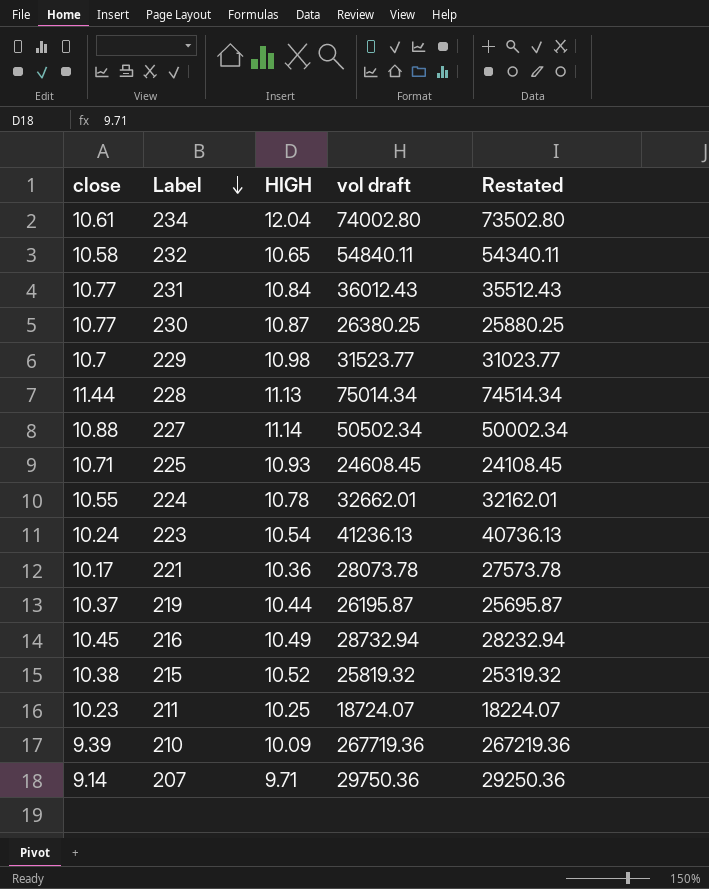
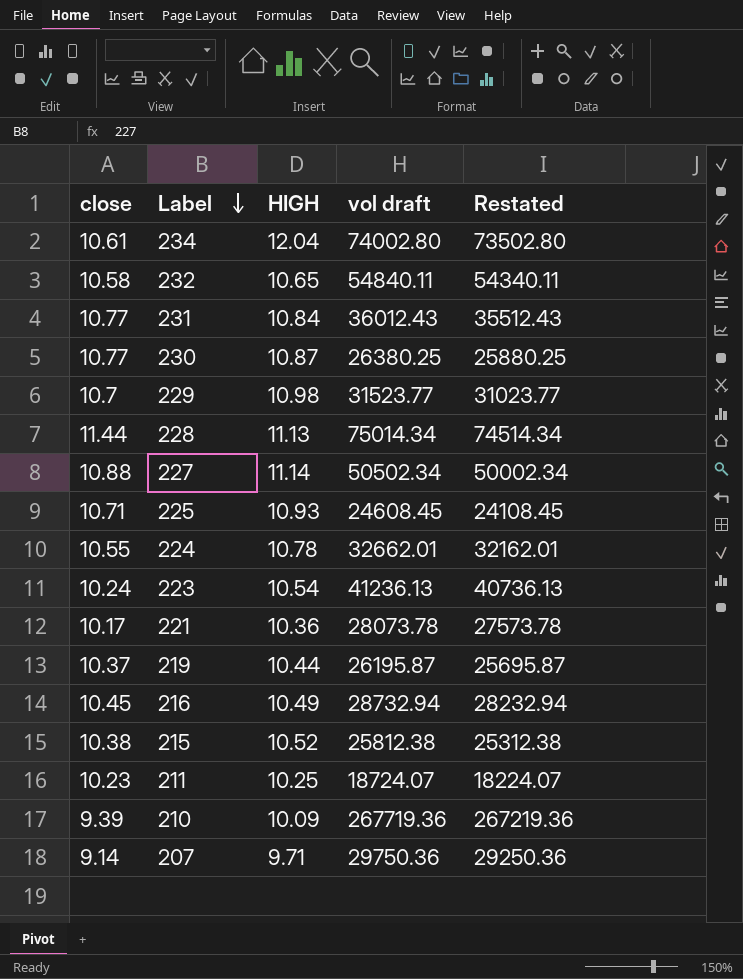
215 | vol draft: 25819.32 -> 25812.38
215 | Restated: 25319.32 -> 25312.38

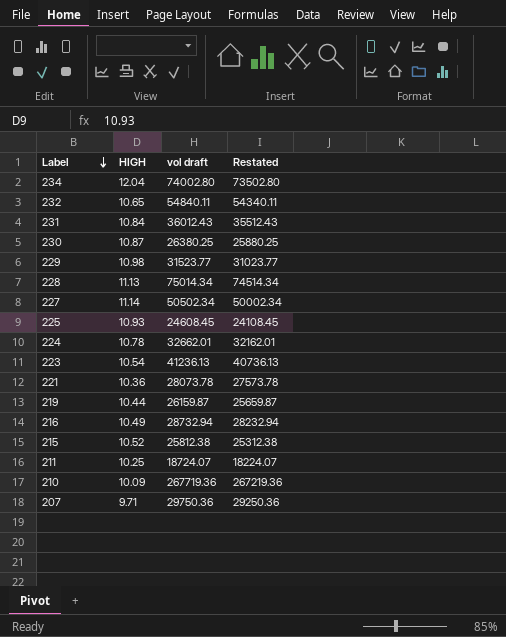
column close | position: 1 -> none
219 | vol draft: 26195.87 -> 26159.87
219 | Restated: 25695.87 -> 25659.87

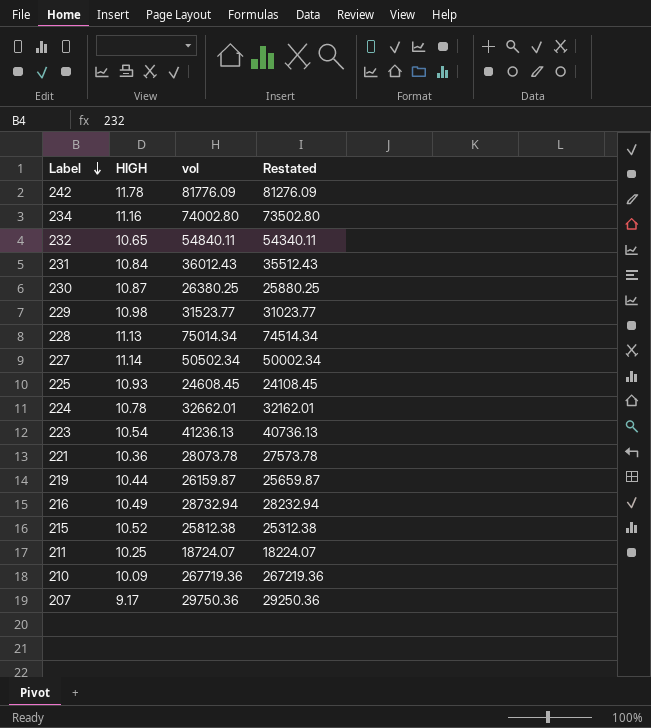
column name: vol draft -> vol
row 242: none -> 11.78 | 81776.09 | 81276.09
234 | HIGH: 12.04 -> 11.16
207 | HIGH: 9.71 -> 9.17

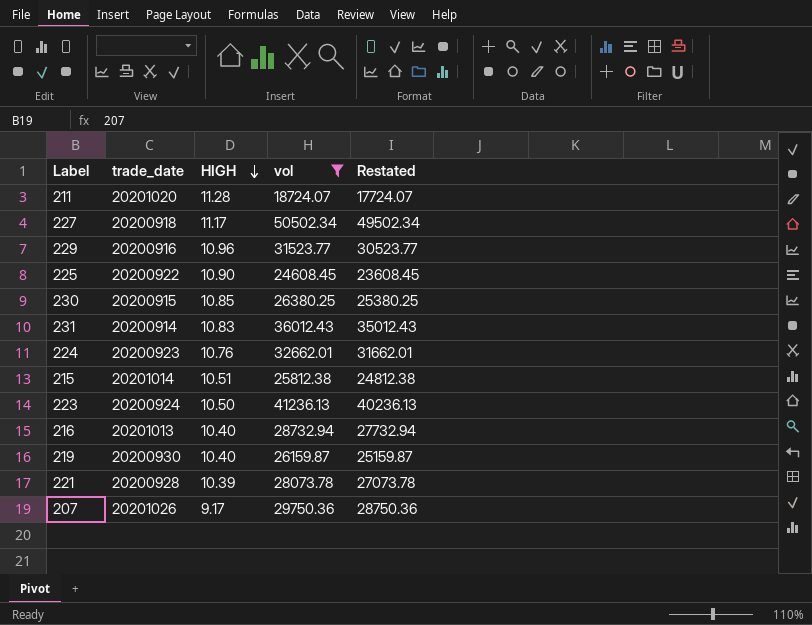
filter: none -> vol <= 50502.34
row order: Label descending -> HIGH descending
column trade_date | position: none -> 2
column Restated | formula: [vol] - 500 -> [vol] - 1000
211 | HIGH: 10.25 -> 11.28
227 | HIGH: 11.14 -> 11.17
229 | HIGH: 10.98 -> 10.96
225 | HIGH: 10.93 -> 10.90
230 | HIGH: 10.87 -> 10.85
231 | HIGH: 10.84 -> 10.83
224 | HIGH: 10.78 -> 10.76
215 | HIGH: 10.52 -> 10.51
223 | HIGH: 10.54 -> 10.50
216 | HIGH: 10.49 -> 10.40
219 | HIGH: 10.44 -> 10.40
221 | HIGH: 10.36 -> 10.39

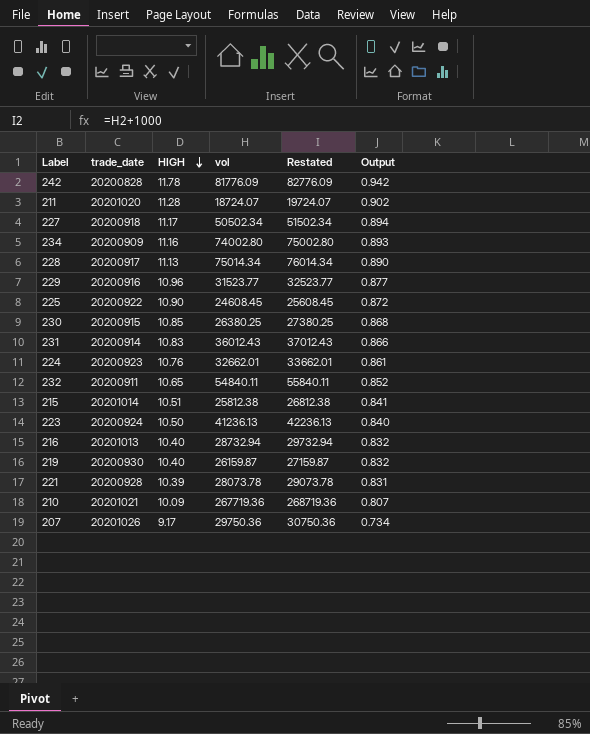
filter: vol <= 50502.34 -> none
column Restated | formula: [vol] - 1000 -> [vol] + 1000
column Output | formula: none -> [HIGH] * 0.08

